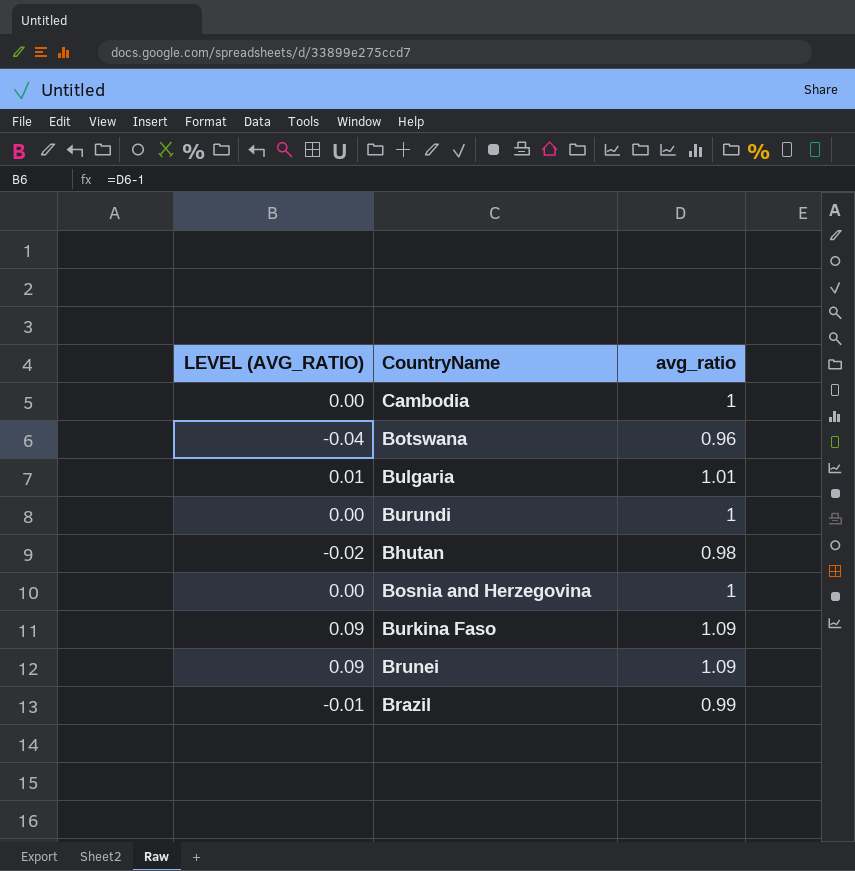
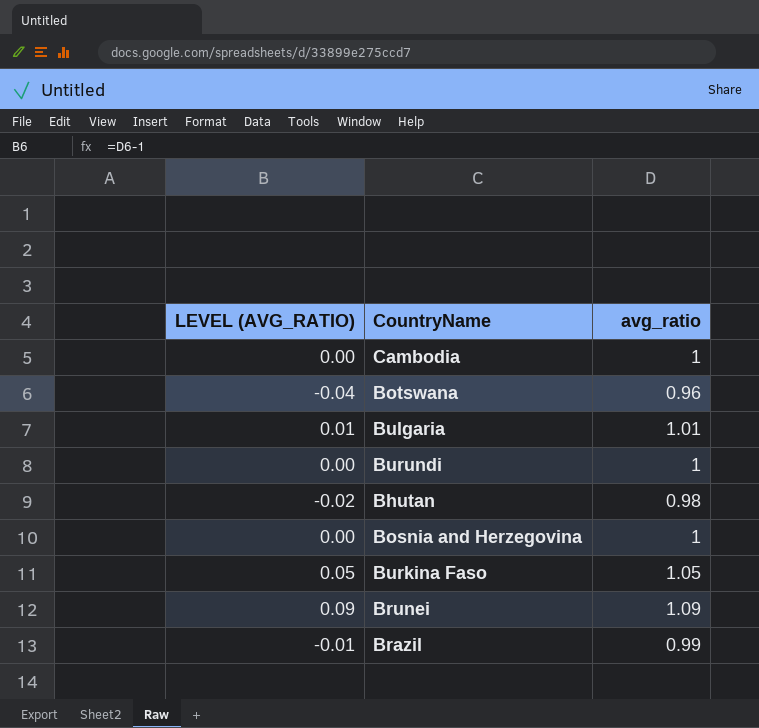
Burkina Faso | LEVEL (AVG_RATIO): 0.09 -> 0.05
Burkina Faso | avg_ratio: 1.09 -> 1.05

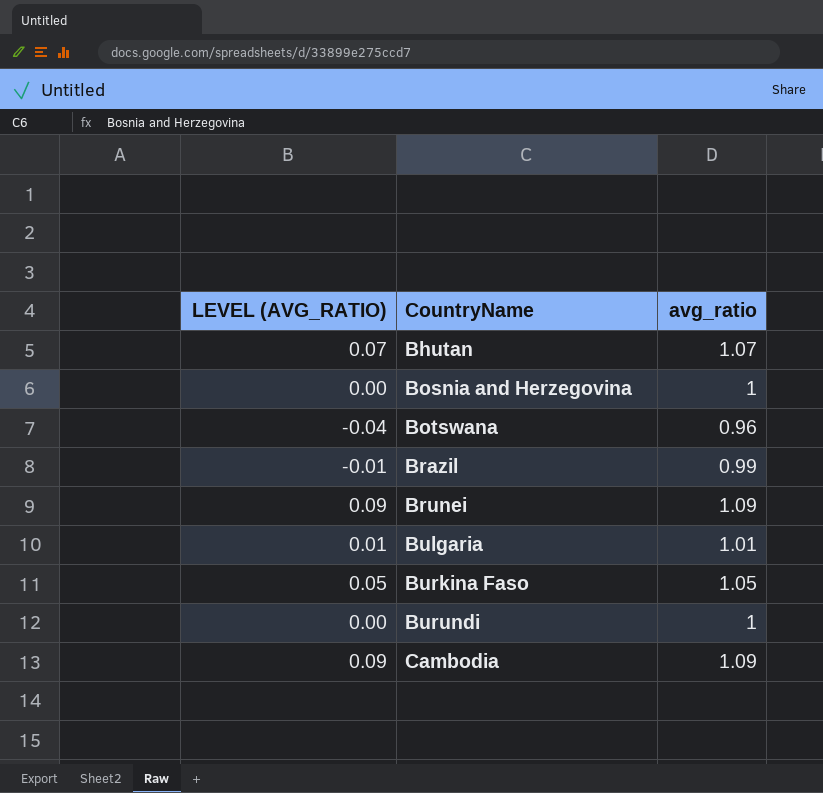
row order: none -> CountryName ascending
Bhutan | LEVEL (AVG_RATIO): -0.02 -> 0.07
Bhutan | avg_ratio: 0.98 -> 1.07
Cambodia | LEVEL (AVG_RATIO): 0.00 -> 0.09
Cambodia | avg_ratio: 1 -> 1.09

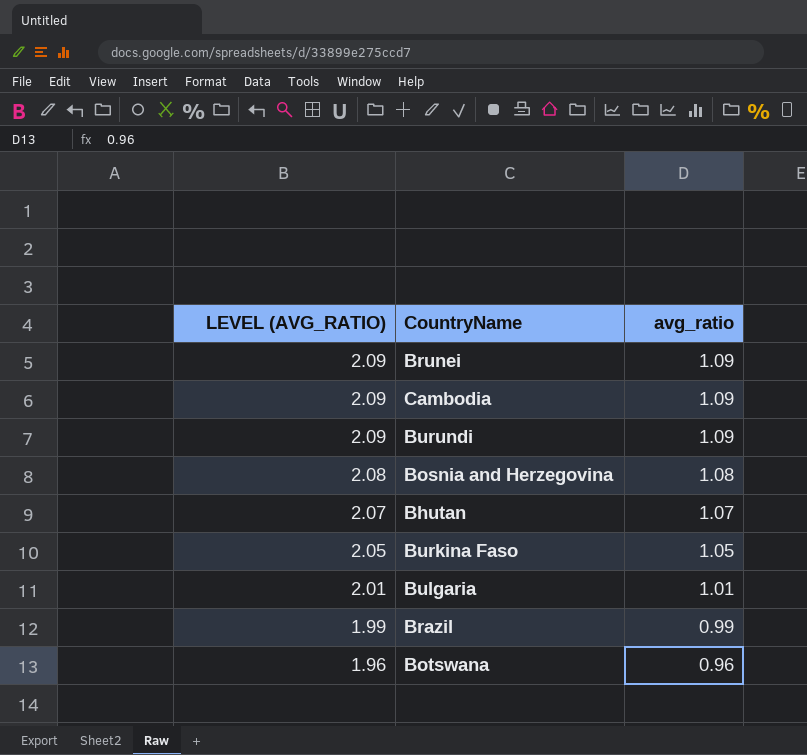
row order: CountryName ascending -> LEVEL (AVG_RATIO) descending
column LEVEL (AVG_RATIO) | formula: [avg_ratio] - 1 -> [avg_ratio] + 1
Burundi | avg_ratio: 1 -> 1.09
Bosnia and Herzegovina | avg_ratio: 1 -> 1.08

